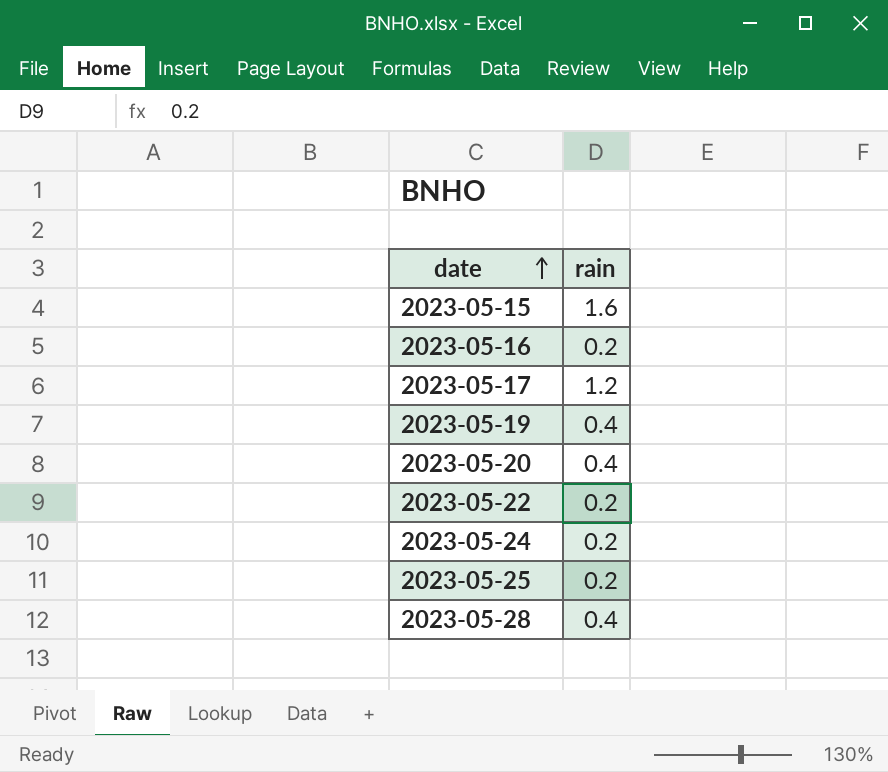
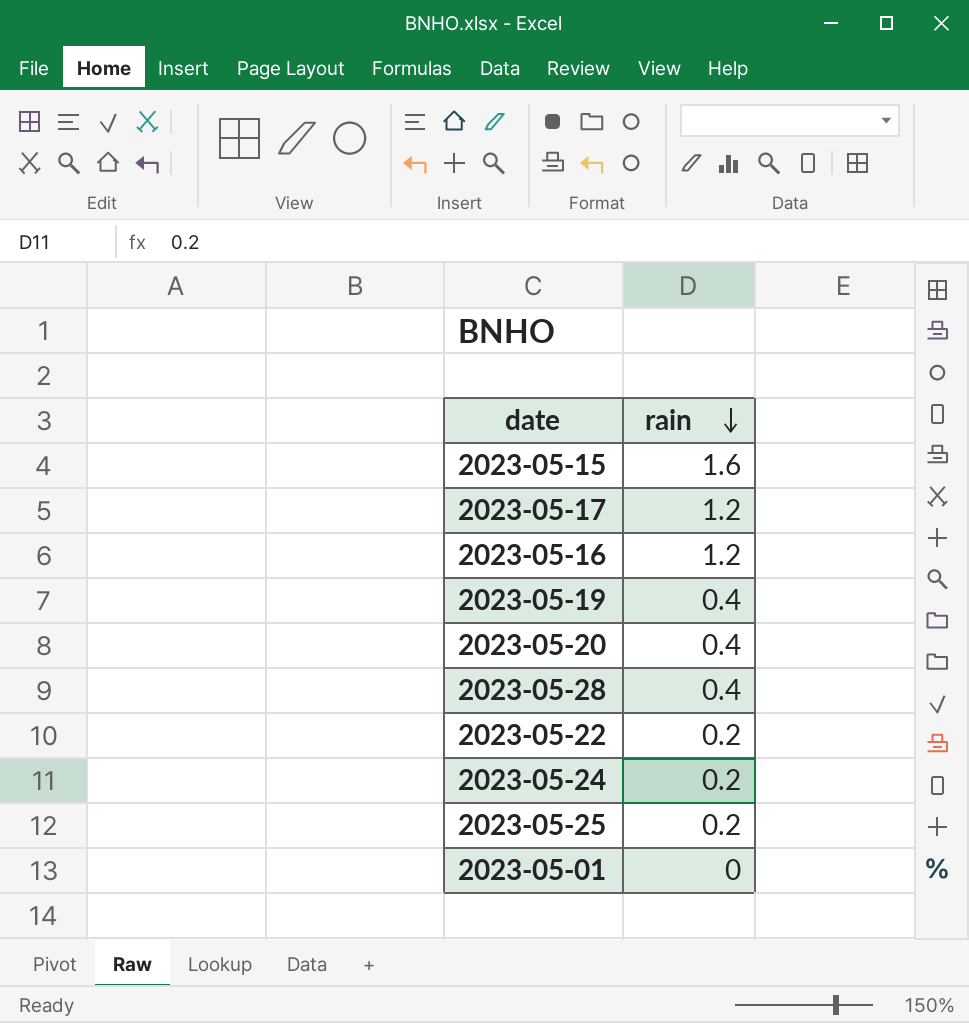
row order: date ascending -> rain descending
2023-05-16 | rain: 0.2 -> 1.2
row 2023-05-01: none -> 0

